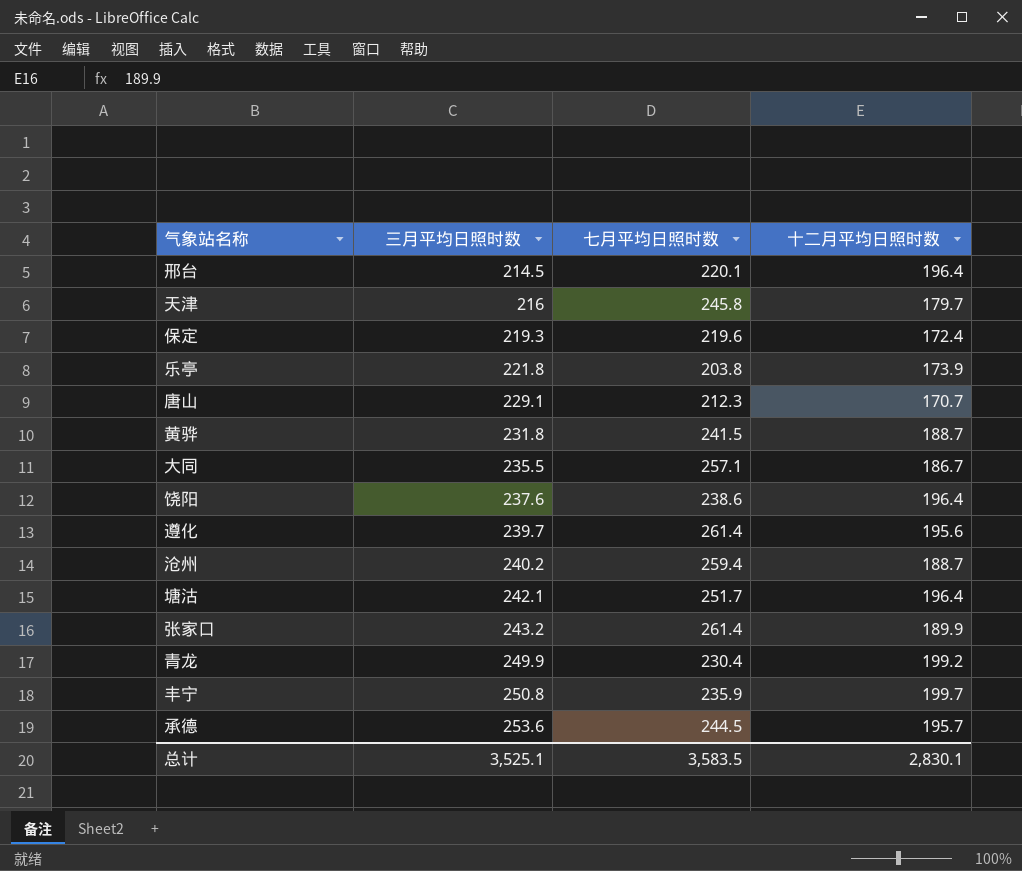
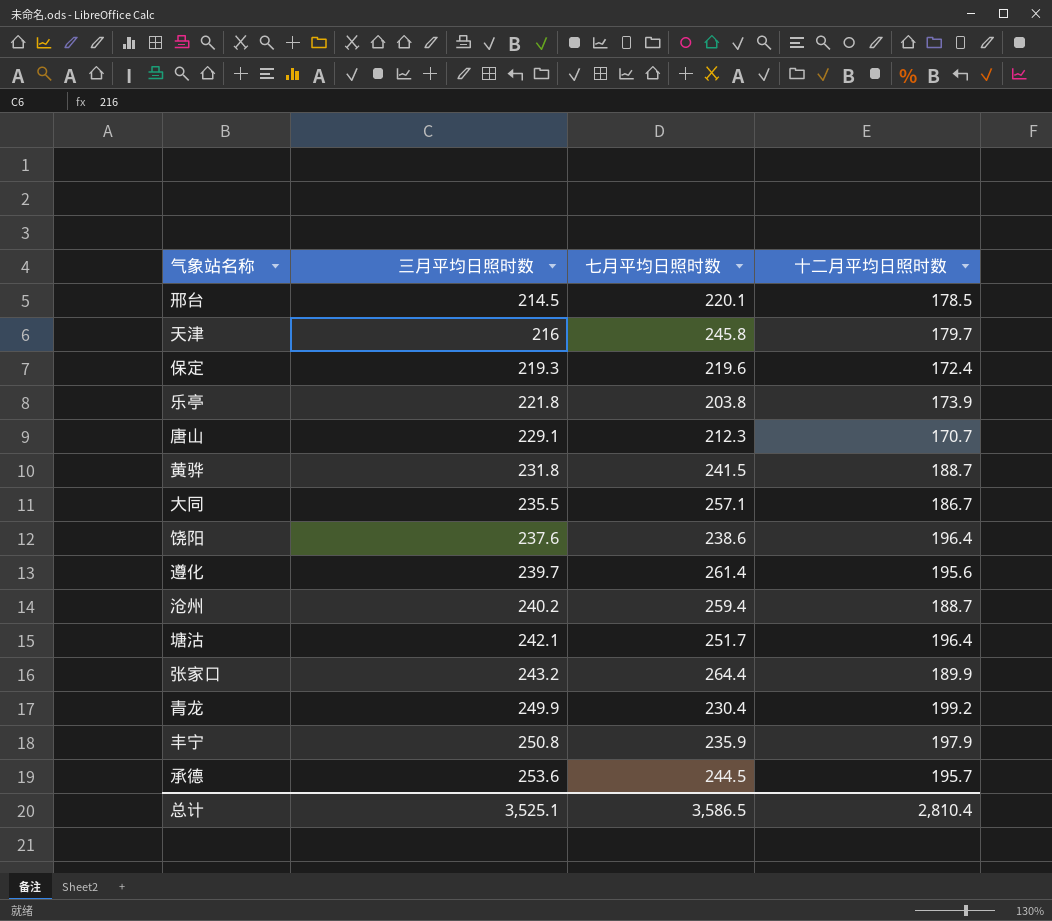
邢台 | 十二月平均日照时数: 196.4 -> 178.5
张家口 | 七月平均日照时数: 261.4 -> 264.4
丰宁 | 十二月平均日照时数: 199.7 -> 197.9
总计 | 七月平均日照时数: 3,583.5 -> 3,586.5
总计 | 十二月平均日照时数: 2,830.1 -> 2,810.4

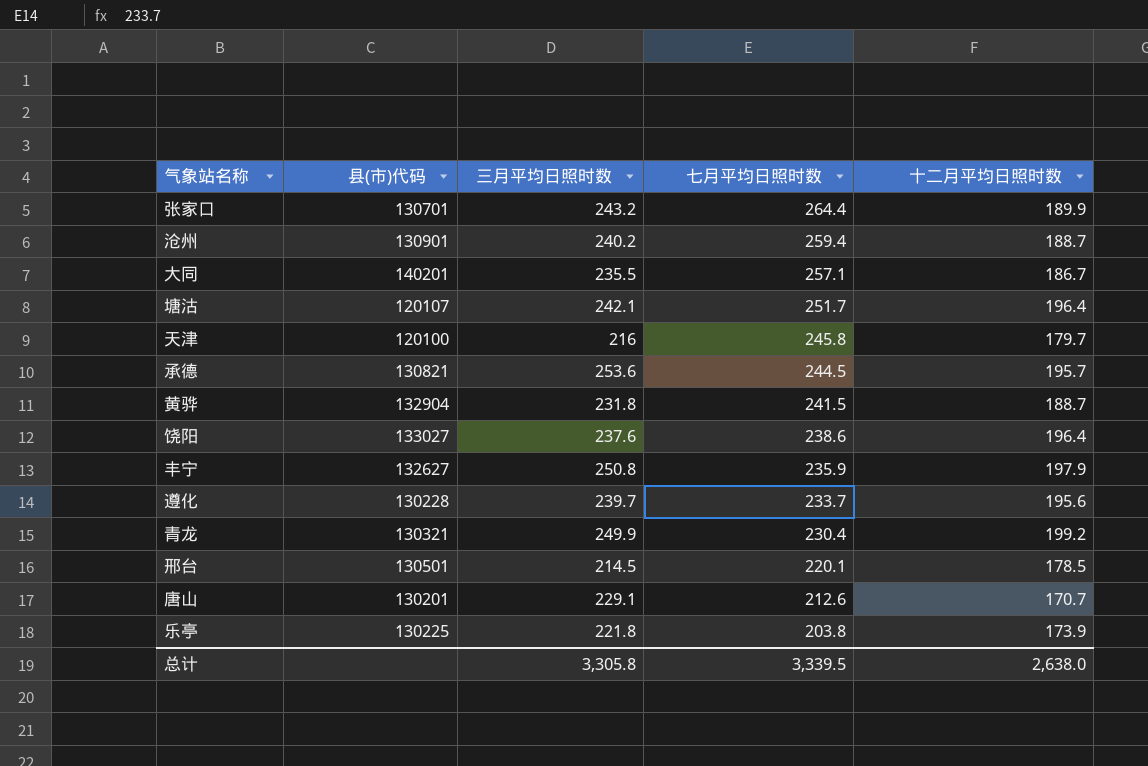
row order: 三月平均日照时数 ascending -> 七月平均日照时数 descending
column 县(市)代码 | position: none -> 2
row 保定: 219.3 | 219.6 | 172.4 -> none
遵化 | 七月平均日照时数: 261.4 -> 233.7
唐山 | 七月平均日照时数: 212.3 -> 212.6
总计 | 三月平均日照时数: 3,525.1 -> 3,305.8
总计 | 七月平均日照时数: 3,586.5 -> 3,339.5
总计 | 十二月平均日照时数: 2,810.4 -> 2,638.0

